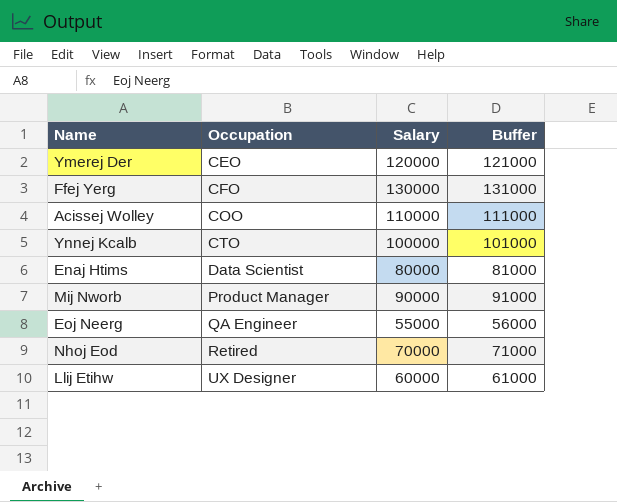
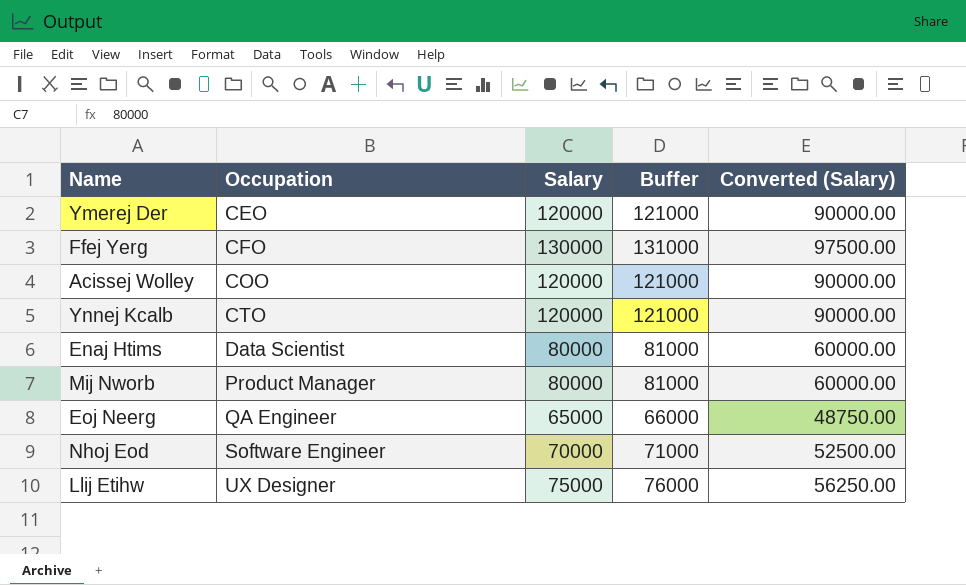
column Converted (Salary) | formula: none -> [Salary] * 0.75
Acissej Wolley | Salary: 110000 -> 120000
Acissej Wolley | Buffer: 111000 -> 121000
Ynnej Kcalb | Salary: 100000 -> 120000
Ynnej Kcalb | Buffer: 101000 -> 121000
Mij Nworb | Salary: 90000 -> 80000
Mij Nworb | Buffer: 91000 -> 81000
Eoj Neerg | Salary: 55000 -> 65000
Eoj Neerg | Buffer: 56000 -> 66000
Nhoj Eod | Occupation: Retired -> Software Engineer
Llij Etihw | Salary: 60000 -> 75000
Llij Etihw | Buffer: 61000 -> 76000

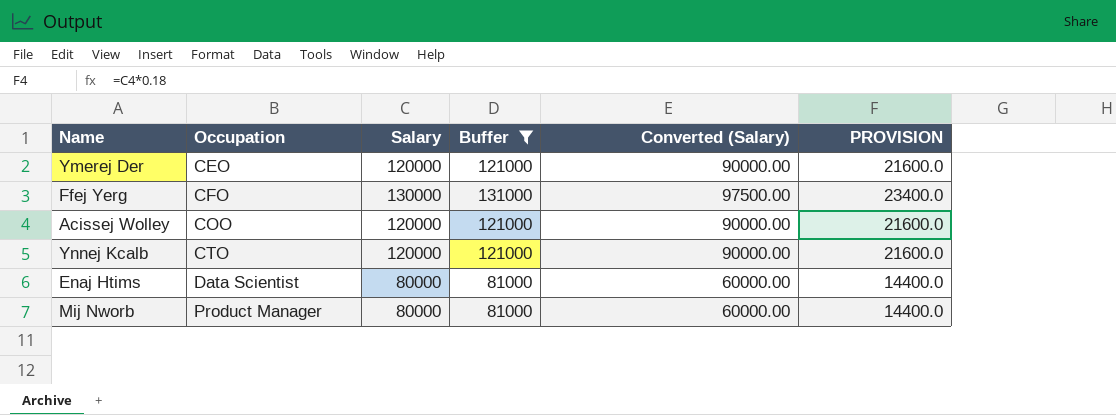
filter: none -> Buffer >= 81000
column PROVISION | formula: none -> [Salary] * 0.18

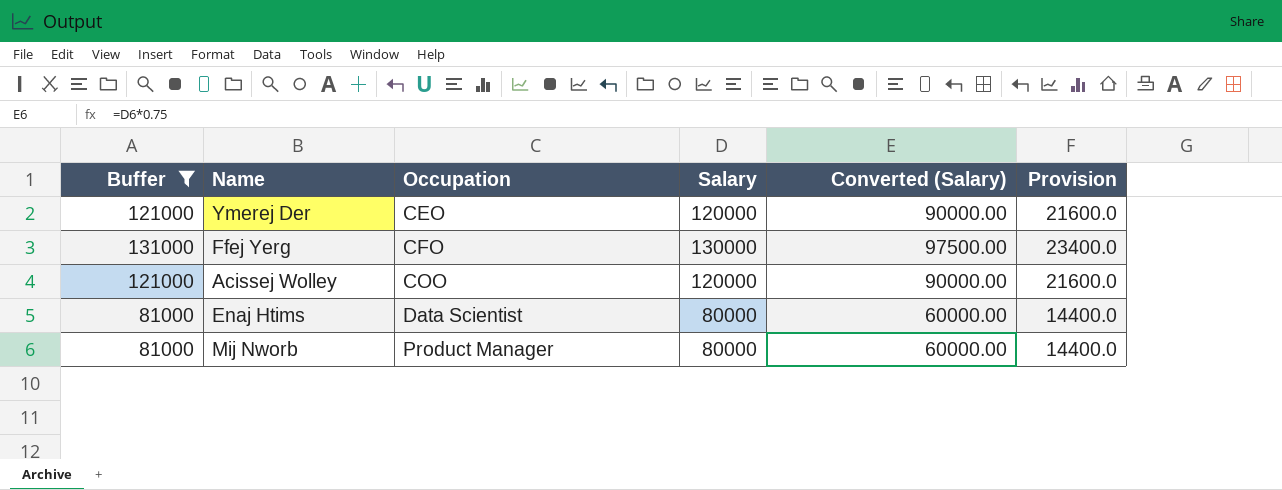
column Buffer | position: 4 -> 1
column name: PROVISION -> Provision
row Ynnej Kcalb: CTO | 120000 | 121000 | 90000.00 | 21600.0 -> none

